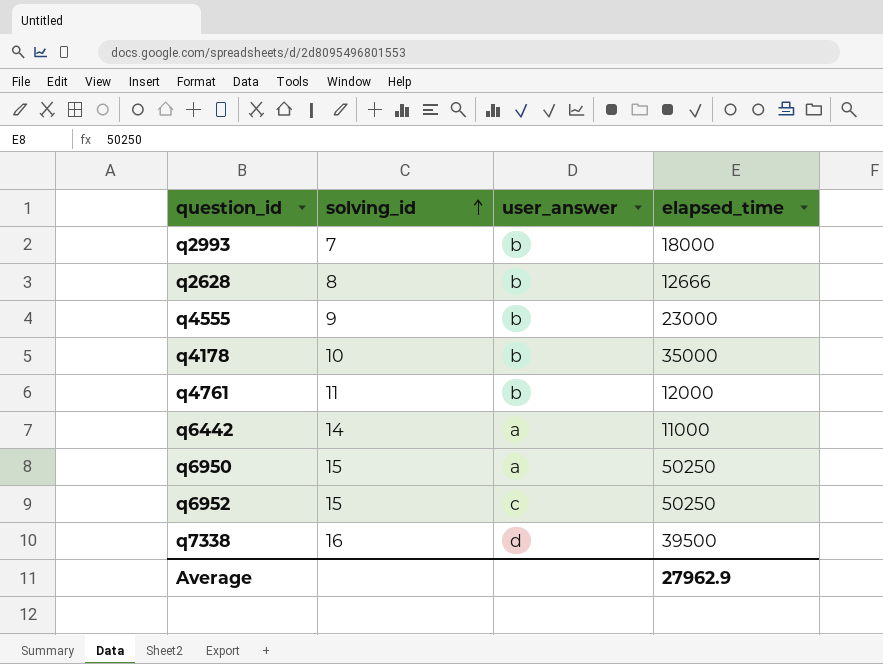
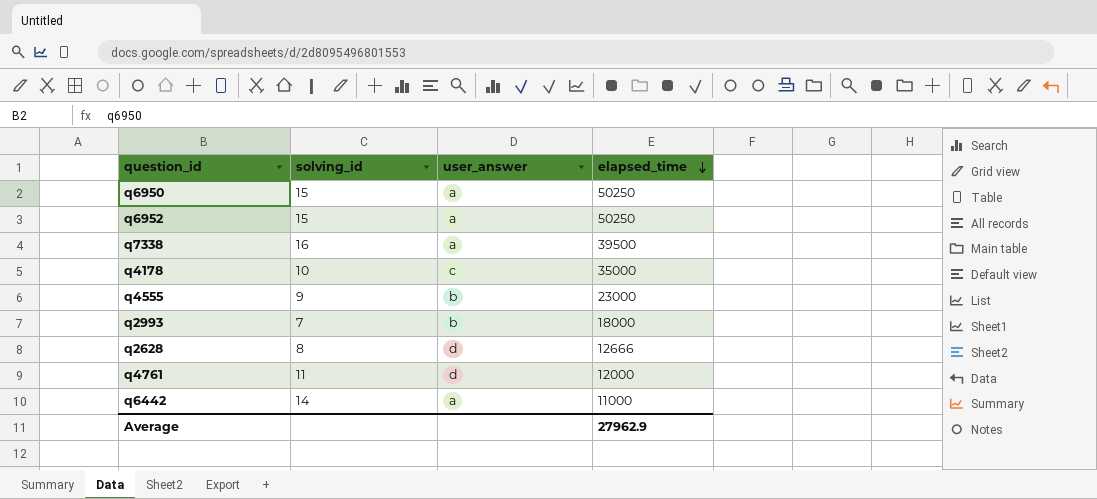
row order: solving_id ascending -> elapsed_time descending
q6952 | user_answer: c -> a
q7338 | user_answer: d -> a
q4178 | user_answer: b -> c
q2628 | user_answer: b -> d
q4761 | user_answer: b -> d

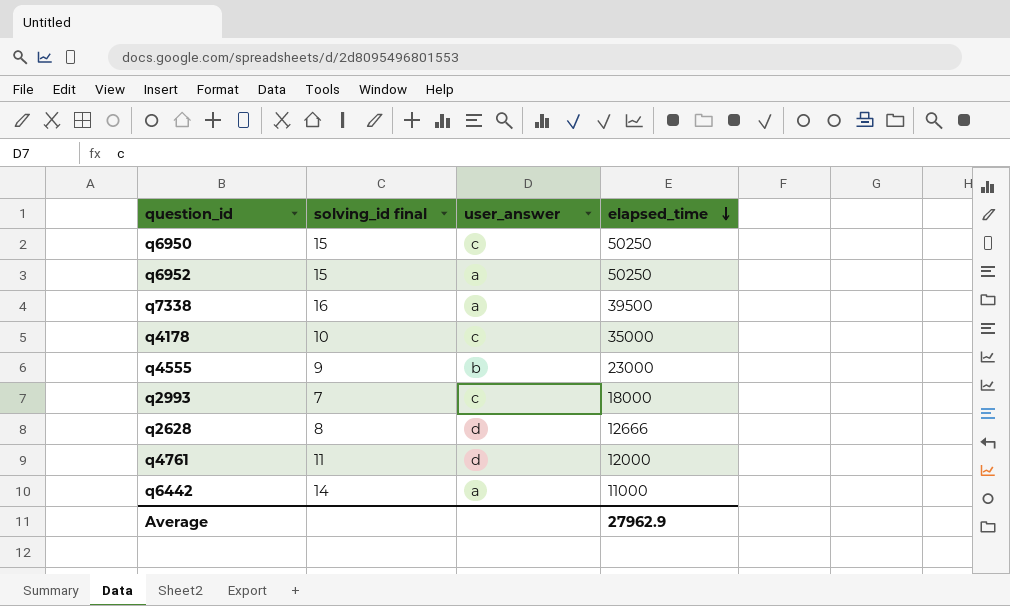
column name: solving_id -> solving_id final
q6950 | user_answer: a -> c
q2993 | user_answer: b -> c

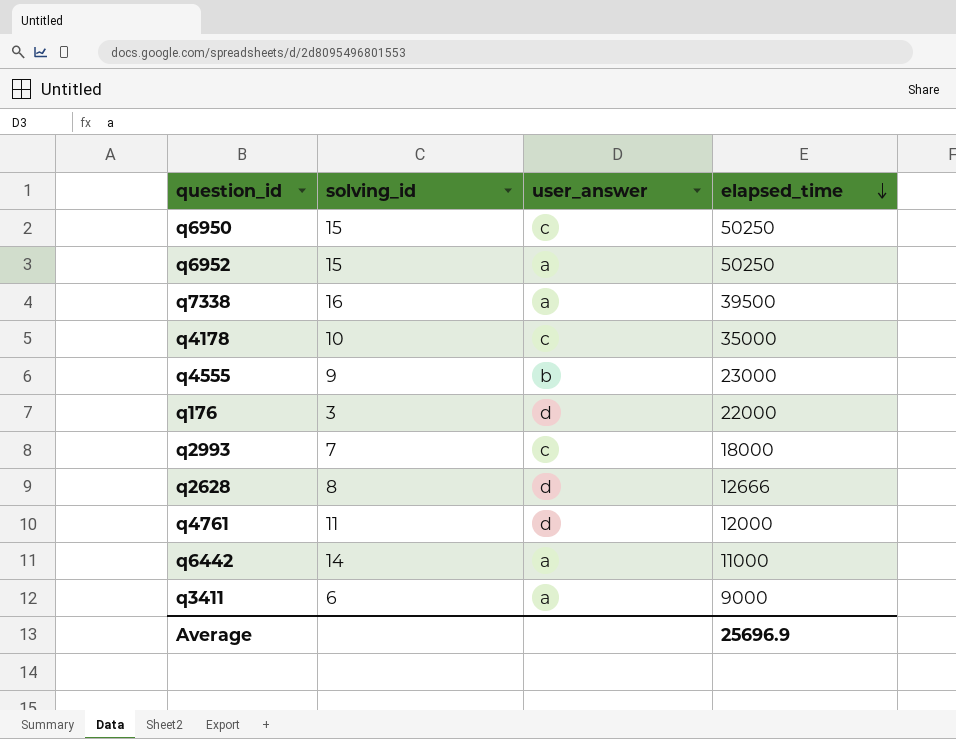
column name: solving_id final -> solving_id
row q176: none -> 3 | d | 22000
row q3411: none -> 6 | a | 9000
Average | elapsed_time: 27962.9 -> 25696.9

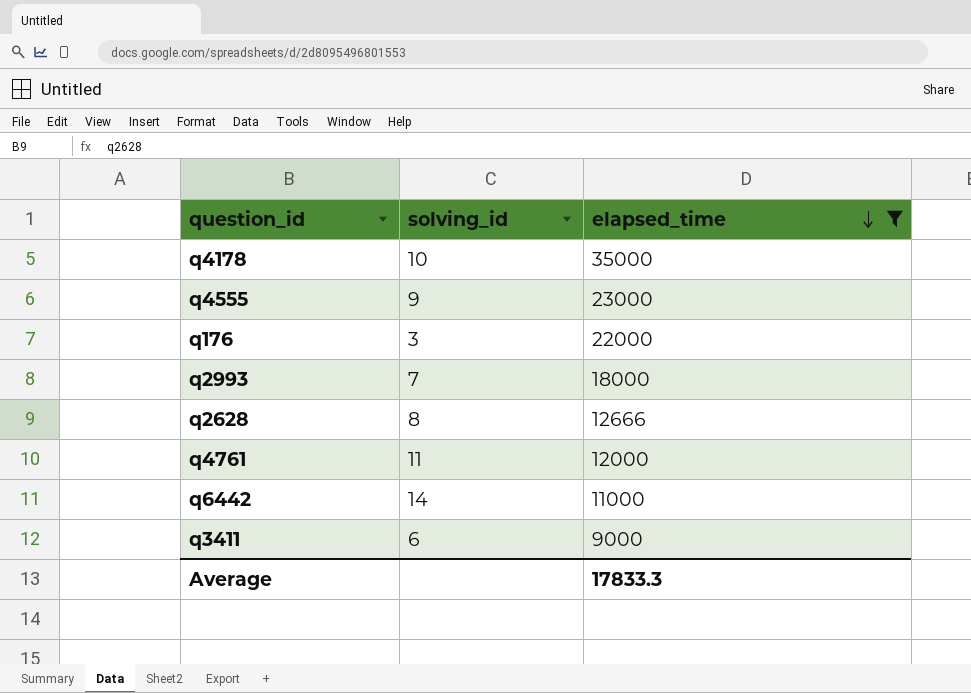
filter: none -> elapsed_time <= 35000
column user_answer | position: 3 -> none
Average | elapsed_time: 25696.9 -> 17833.3

